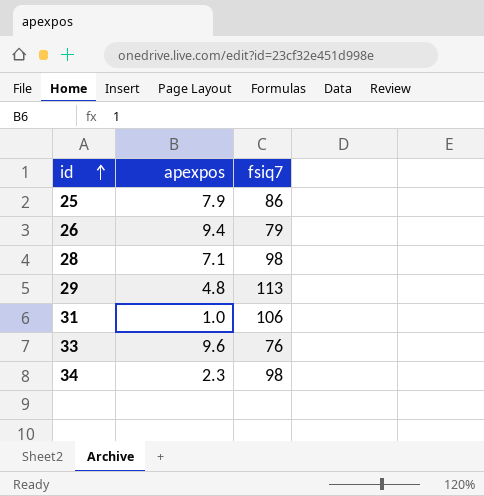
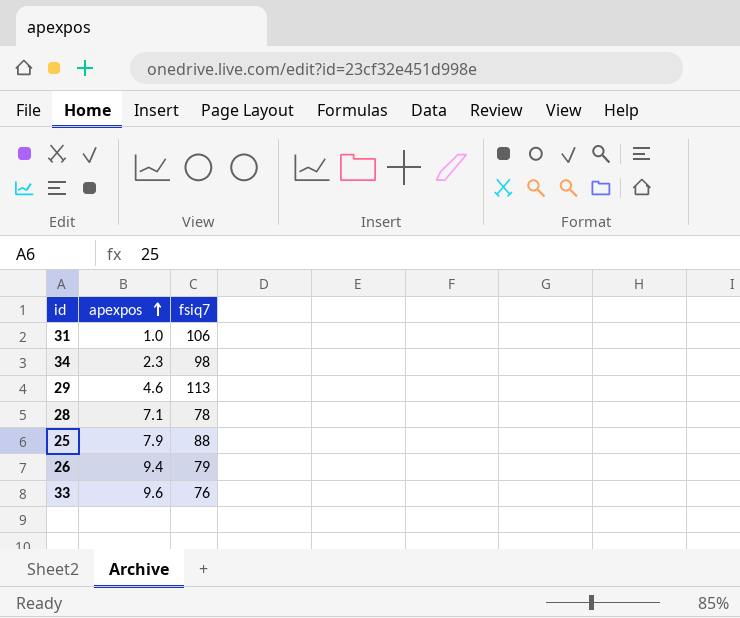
row order: id ascending -> apexpos ascending
29 | apexpos: 4.8 -> 4.6
28 | fsiq7: 98 -> 78
25 | fsiq7: 86 -> 88

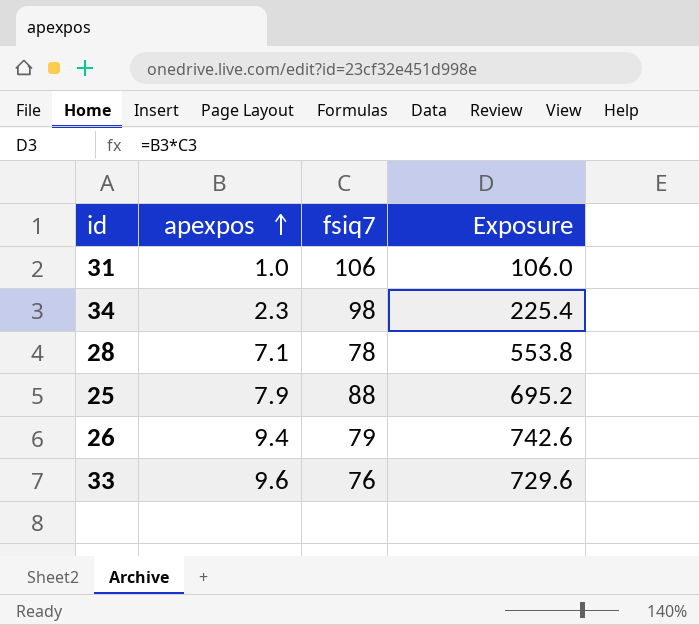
column Exposure | formula: none -> [apexpos] * [fsiq7]
row 29: 4.6 | 113 -> none

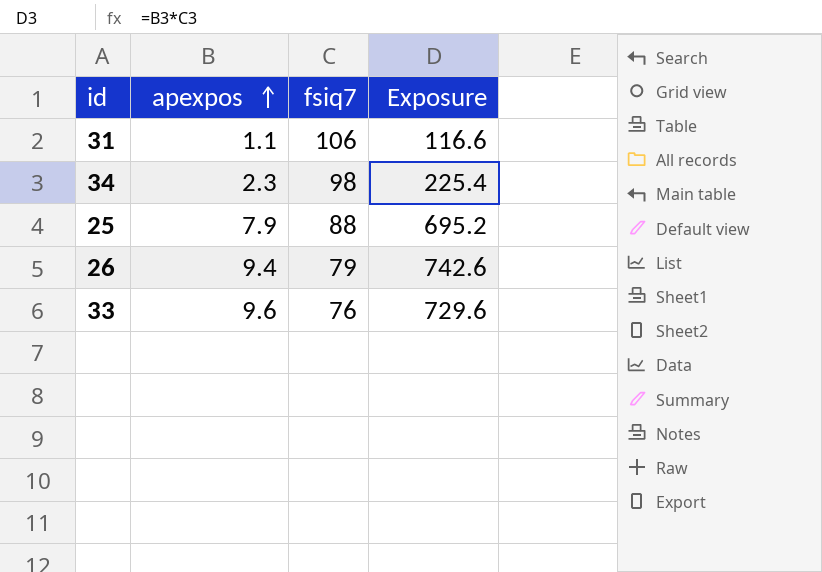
row 28: 7.1 | 78 | 553.8 -> none
31 | apexpos: 1.0 -> 1.1
31 | Exposure: 106.0 -> 116.6

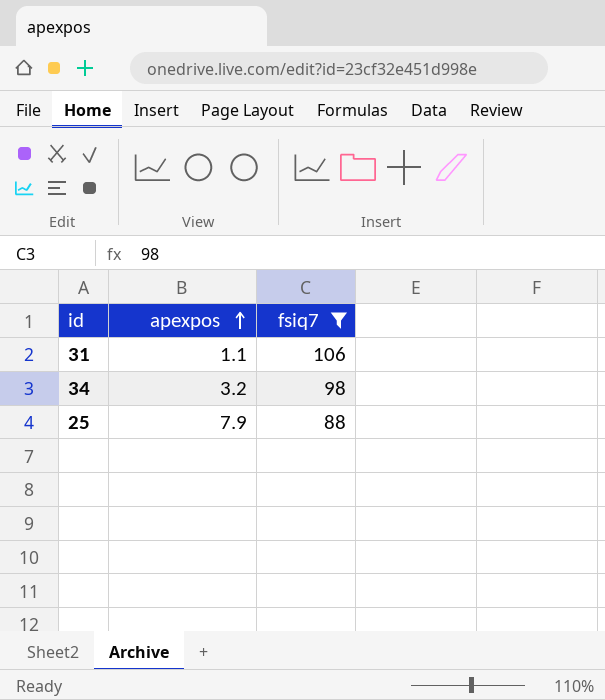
filter: none -> fsiq7 >= 88
column Exposure | formula: [apexpos] * [fsiq7] -> none
34 | apexpos: 2.3 -> 3.2

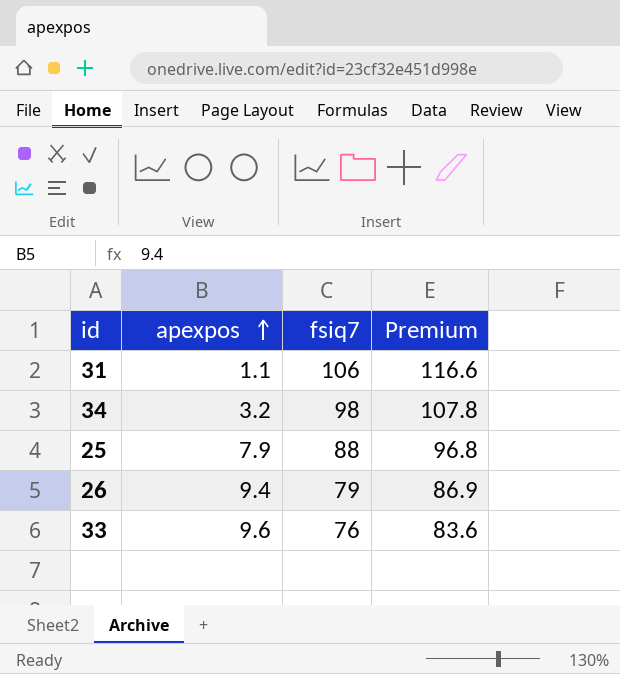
filter: fsiq7 >= 88 -> none
column Premium | formula: none -> [fsiq7] * 1.1

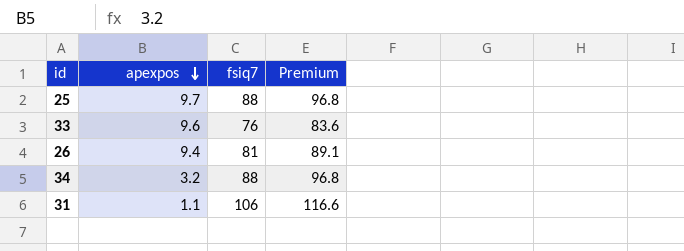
row order: apexpos ascending -> apexpos descending
25 | apexpos: 7.9 -> 9.7
26 | fsiq7: 79 -> 81
26 | Premium: 86.9 -> 89.1
34 | fsiq7: 98 -> 88
34 | Premium: 107.8 -> 96.8

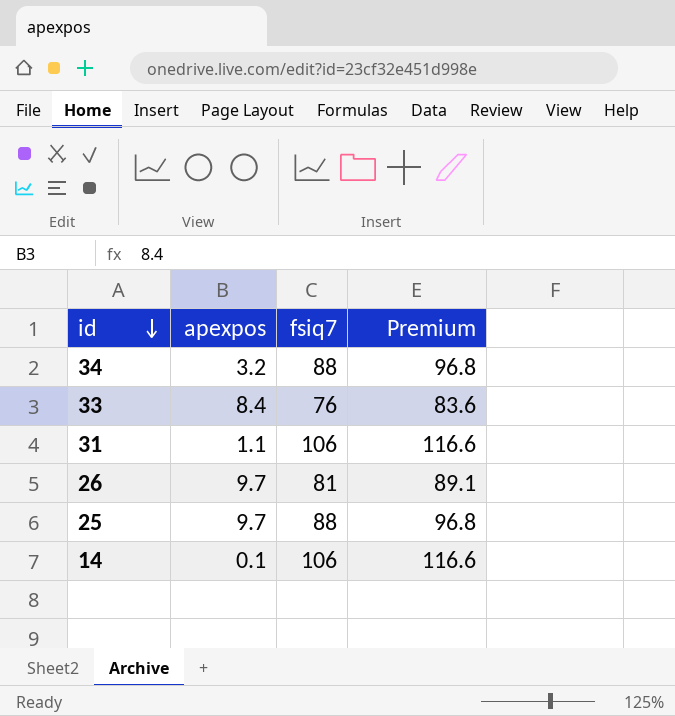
row order: apexpos descending -> id descending
33 | apexpos: 9.6 -> 8.4
26 | apexpos: 9.4 -> 9.7
row 14: none -> 0.1 | 106 | 116.6

